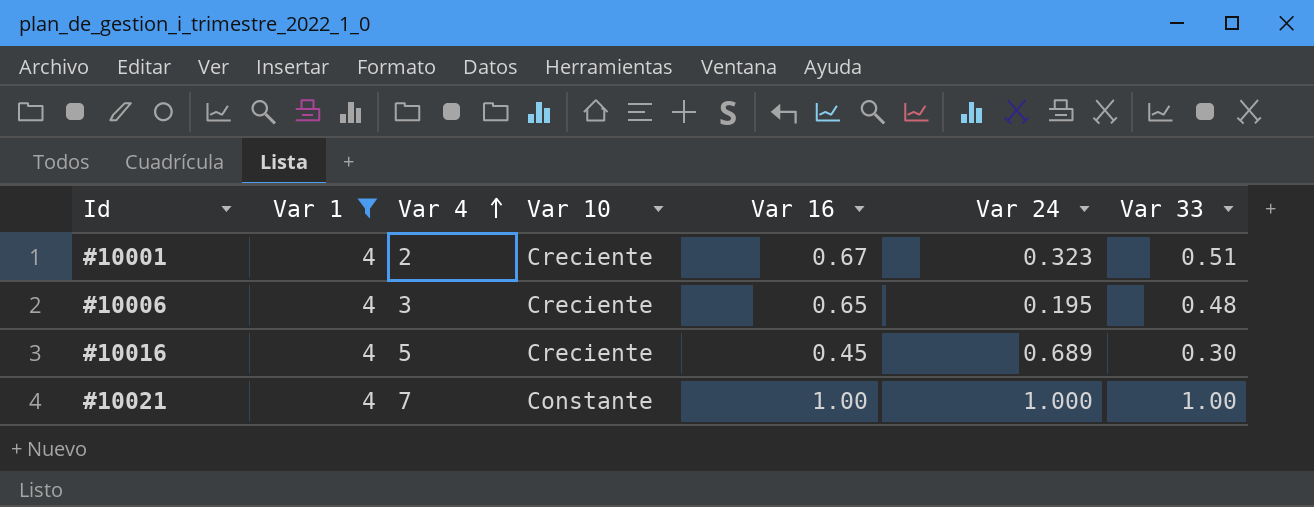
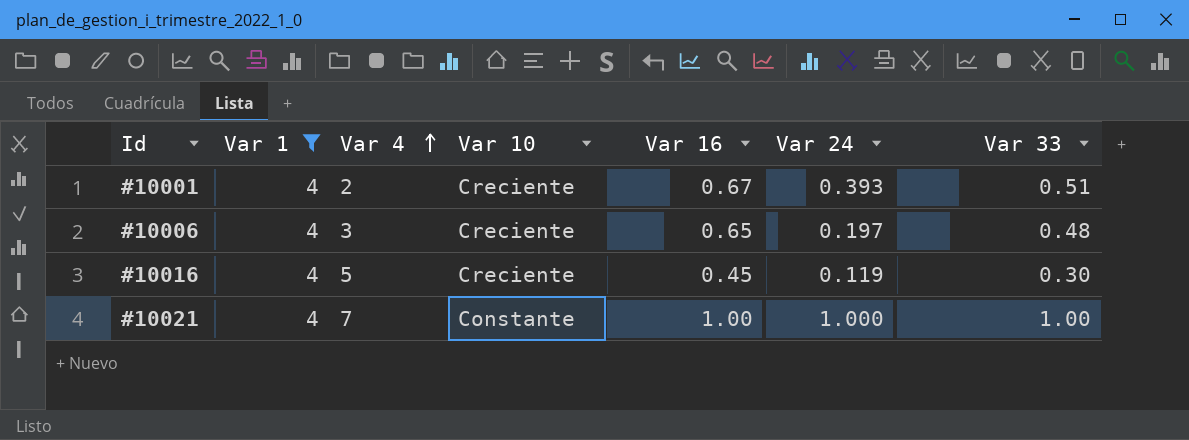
#10001 | Var 24: 0.323 -> 0.393
#10006 | Var 24: 0.195 -> 0.197
#10016 | Var 24: 0.689 -> 0.119

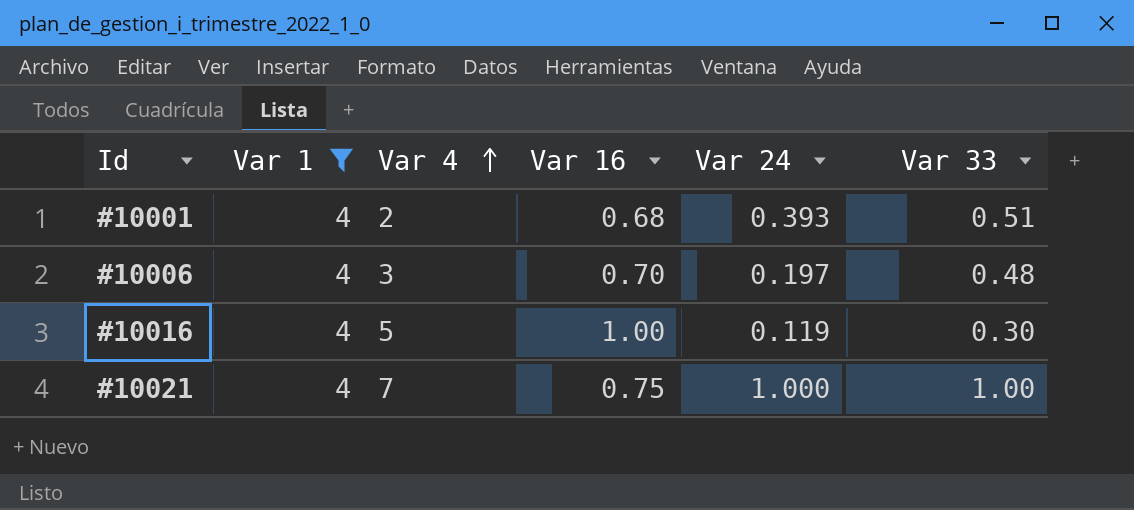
column Var 10 | position: 4 -> none
#10001 | Var 16: 0.67 -> 0.68
#10006 | Var 16: 0.65 -> 0.70
#10016 | Var 16: 0.45 -> 1.00
#10021 | Var 16: 1.00 -> 0.75

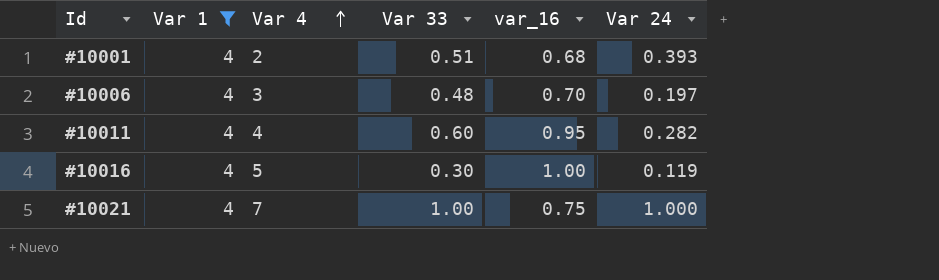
column Var 33 | position: 6 -> 4
column name: Var 16 -> var_16
row #10011: none -> 4 | 4 | 0.60 | 0.95 | 0.282

